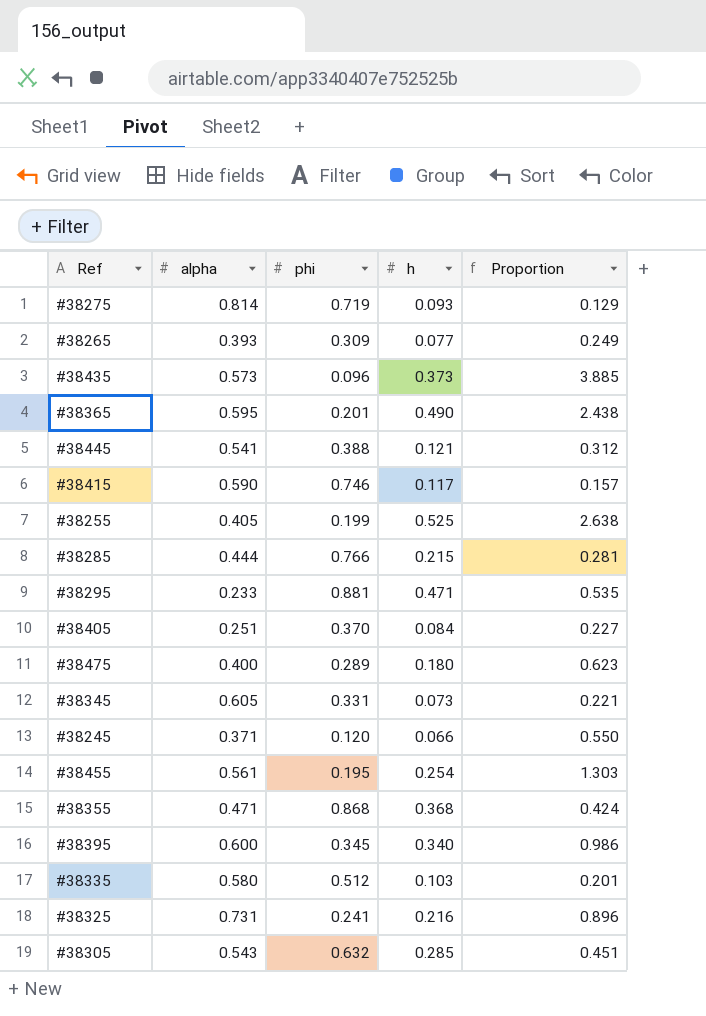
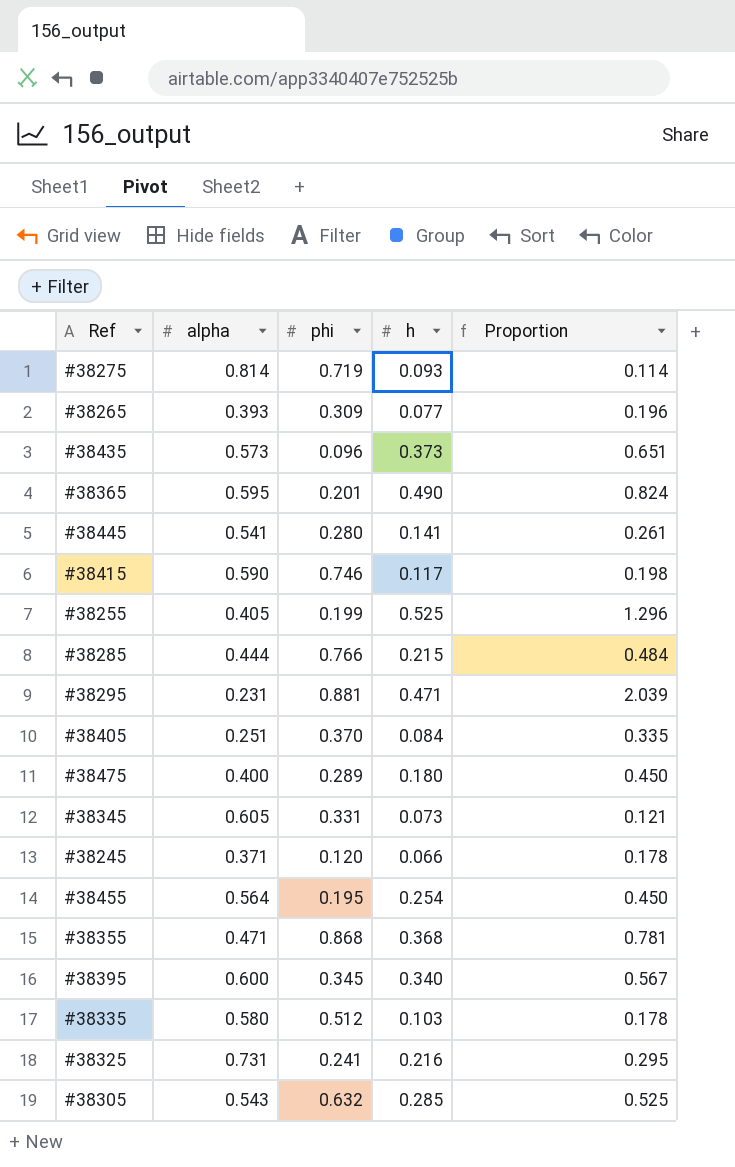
column Proportion | formula: [h] / [phi] -> [h] / [alpha]
#38445 | phi: 0.388 -> 0.280
#38445 | h: 0.121 -> 0.141
#38295 | alpha: 0.233 -> 0.231
#38455 | alpha: 0.561 -> 0.564

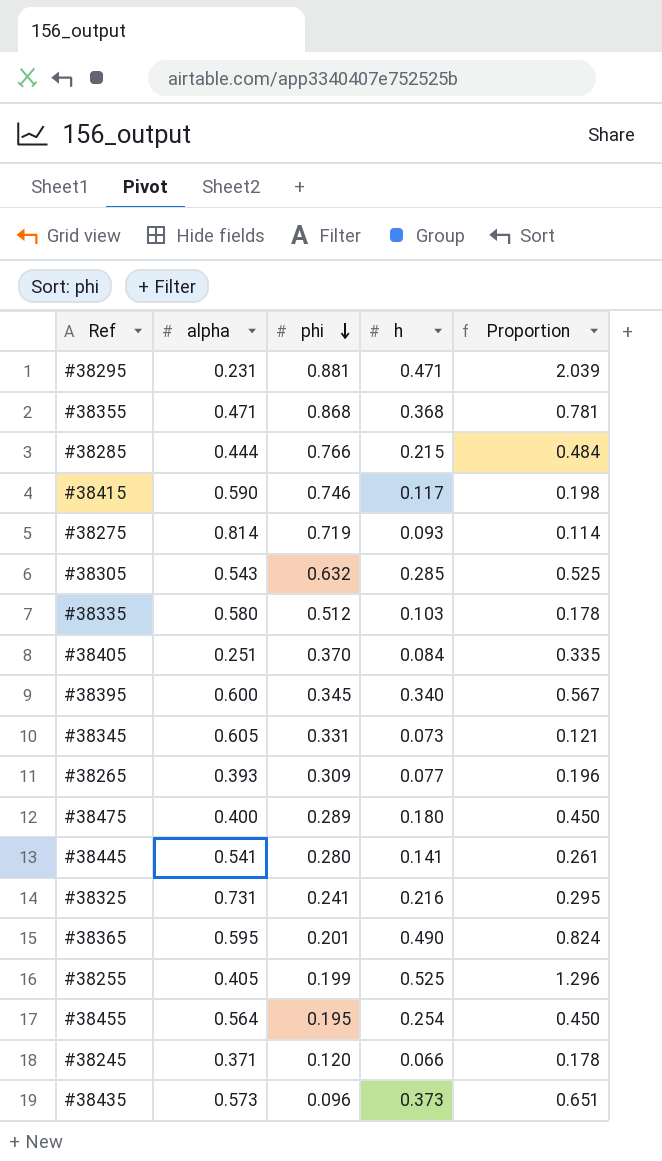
row order: none -> phi descending

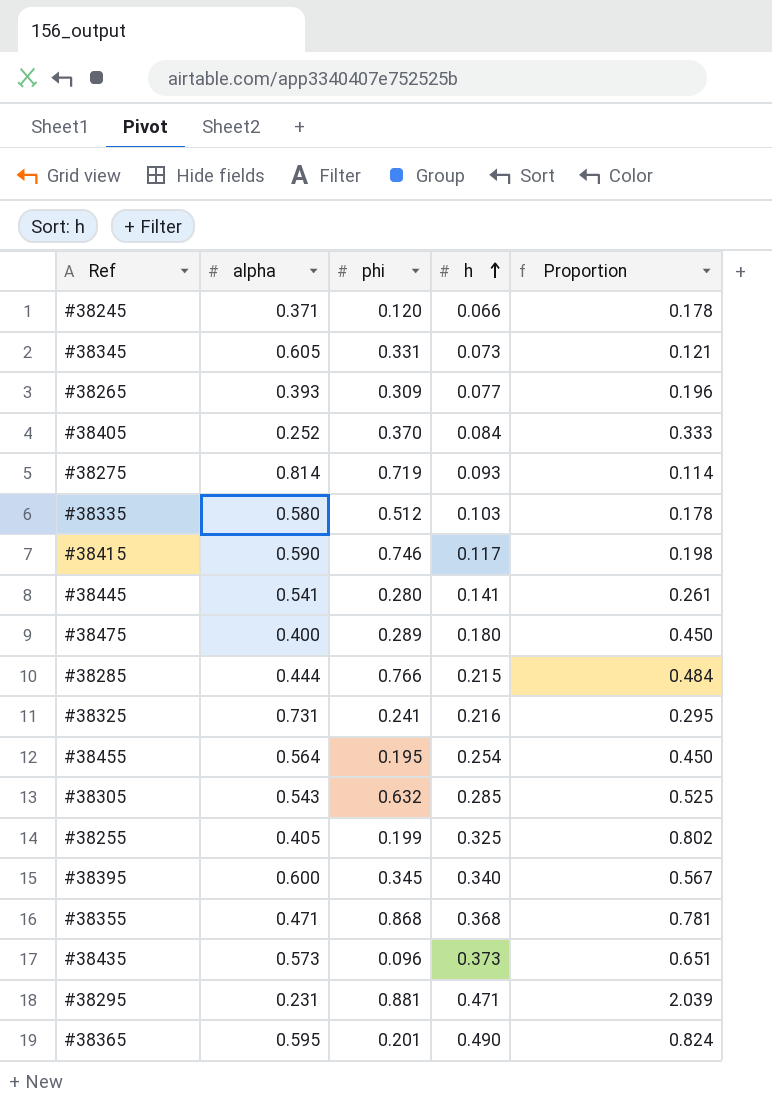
row order: phi descending -> h ascending
#38405 | alpha: 0.251 -> 0.252
#38405 | Proportion: 0.335 -> 0.333
#38255 | h: 0.525 -> 0.325
#38255 | Proportion: 1.296 -> 0.802

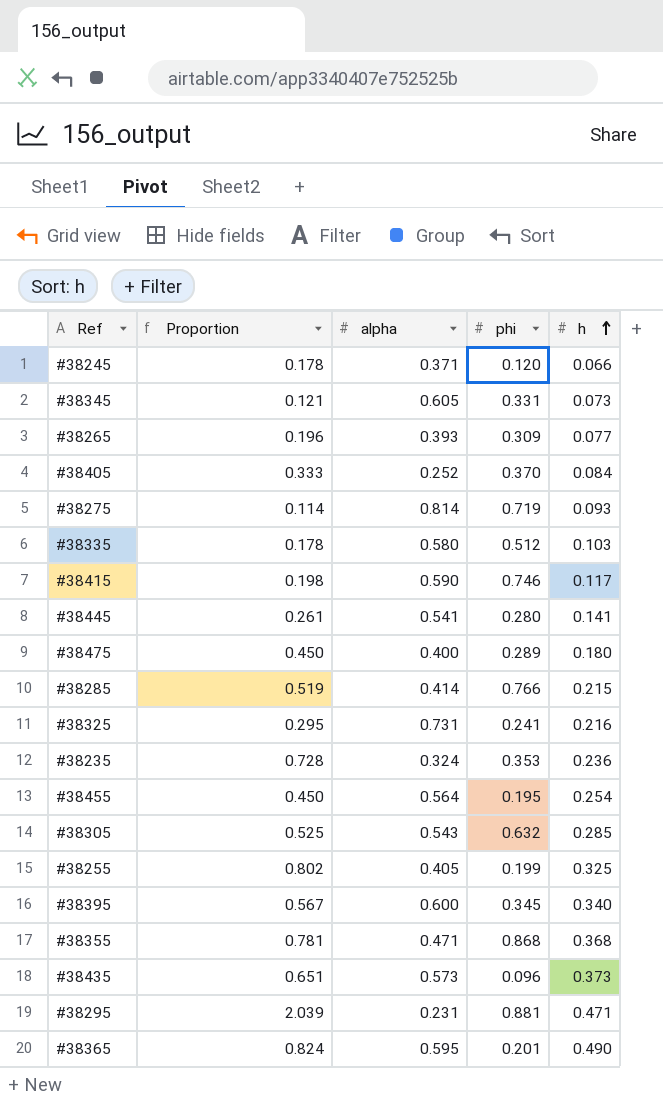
column Proportion | position: 5 -> 2
#38285 | Proportion: 0.484 -> 0.519
#38285 | alpha: 0.444 -> 0.414
row #38235: none -> 0.728 | 0.324 | 0.353 | 0.236

